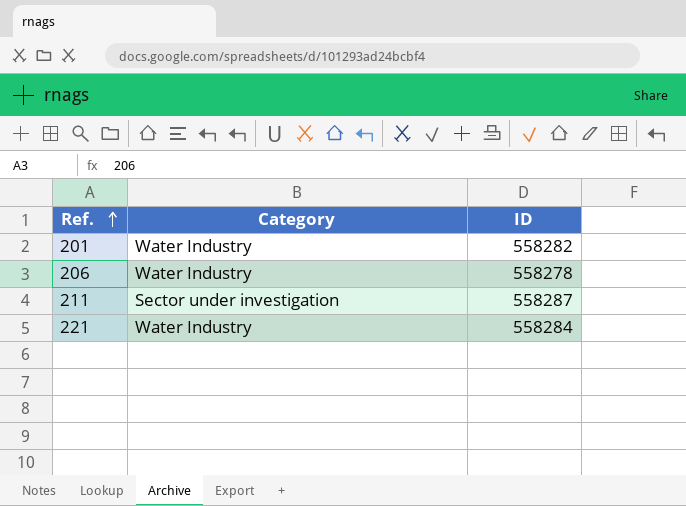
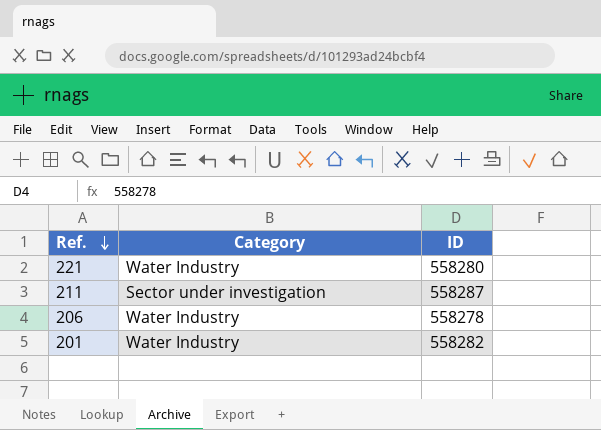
row order: Ref. ascending -> Ref. descending
221 | ID: 558284 -> 558280

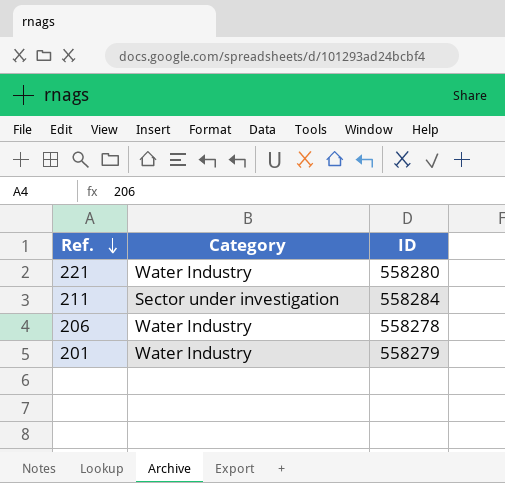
211 | ID: 558287 -> 558284
201 | ID: 558282 -> 558279

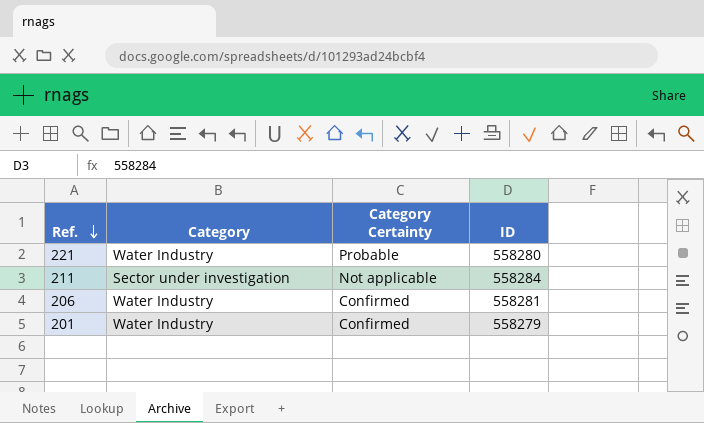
column Category Certainty | position: none -> 3
206 | ID: 558278 -> 558281

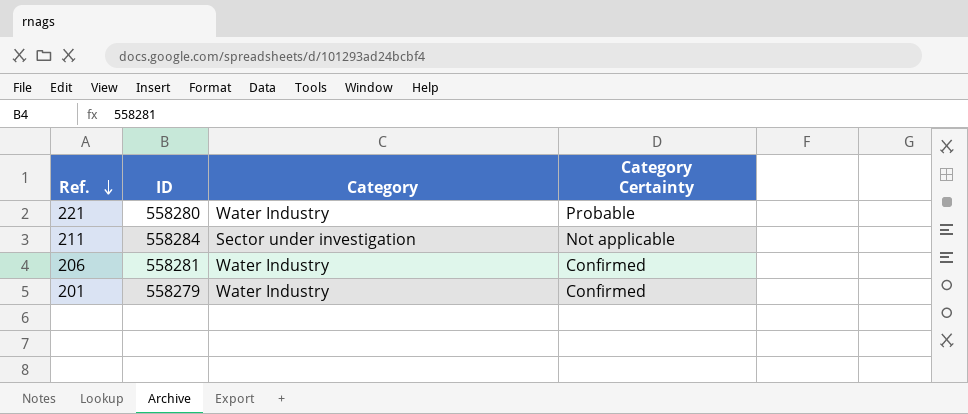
column ID | position: 4 -> 2

